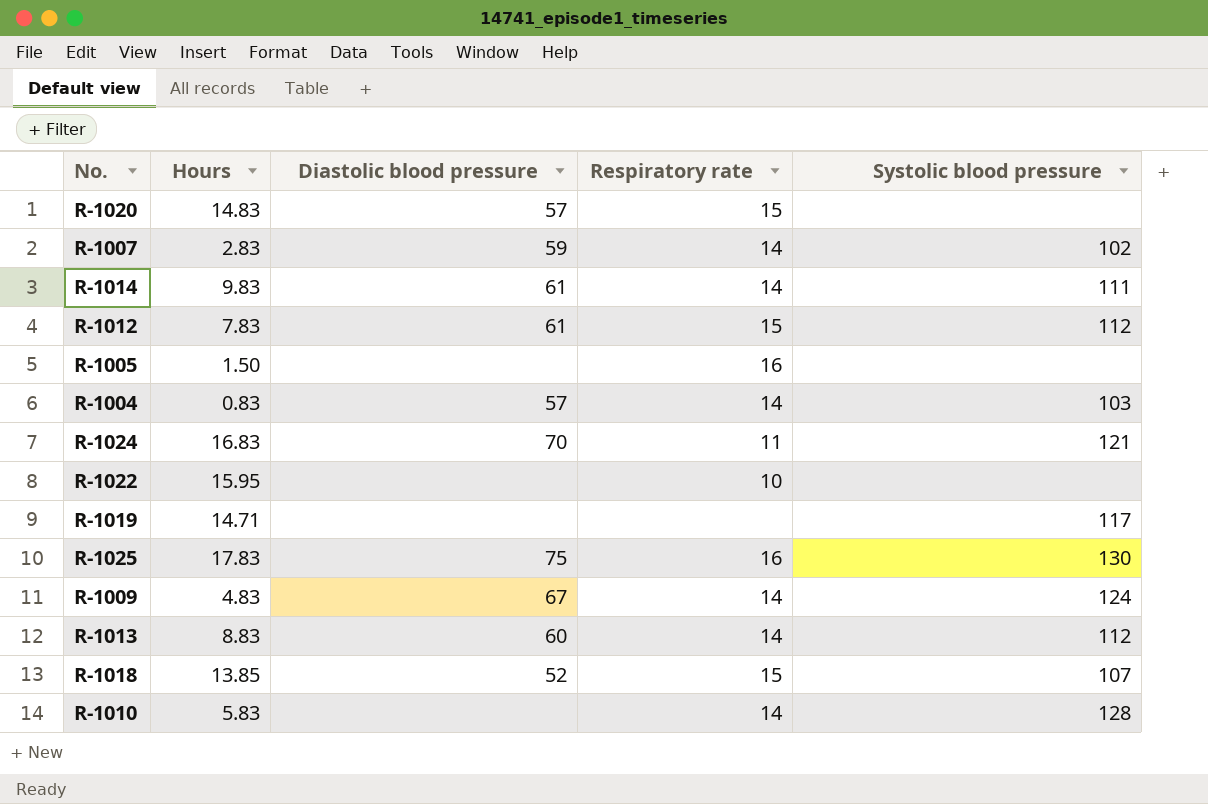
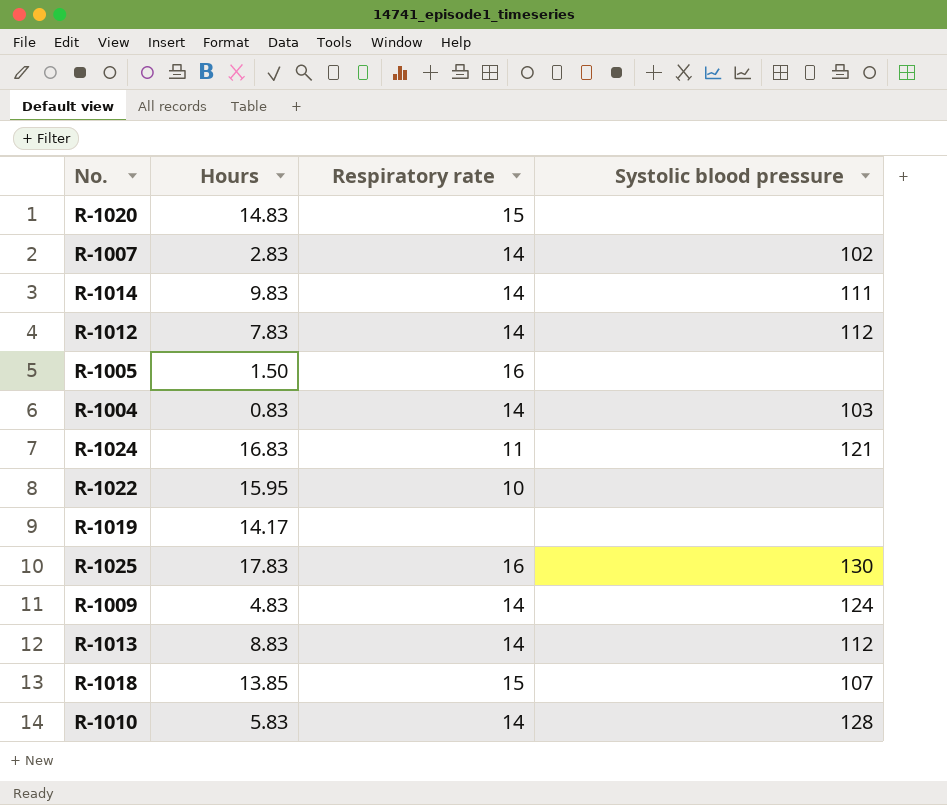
column Diastolic blood pressure | position: 3 -> none
R-1012 | Respiratory rate: 15 -> 14
R-1019 | Hours: 14.71 -> 14.17
R-1019 | Systolic blood pressure: 117 -> none

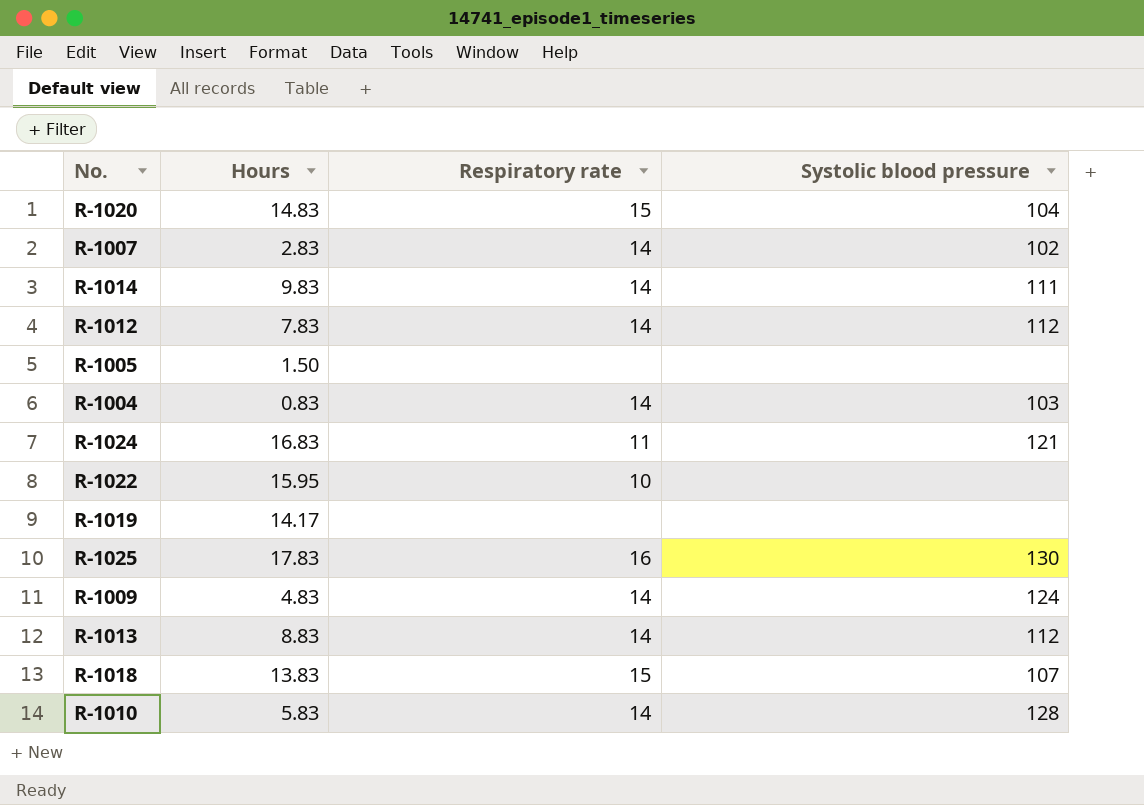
R-1020 | Systolic blood pressure: none -> 104
R-1005 | Respiratory rate: 16 -> none
R-1018 | Hours: 13.85 -> 13.83

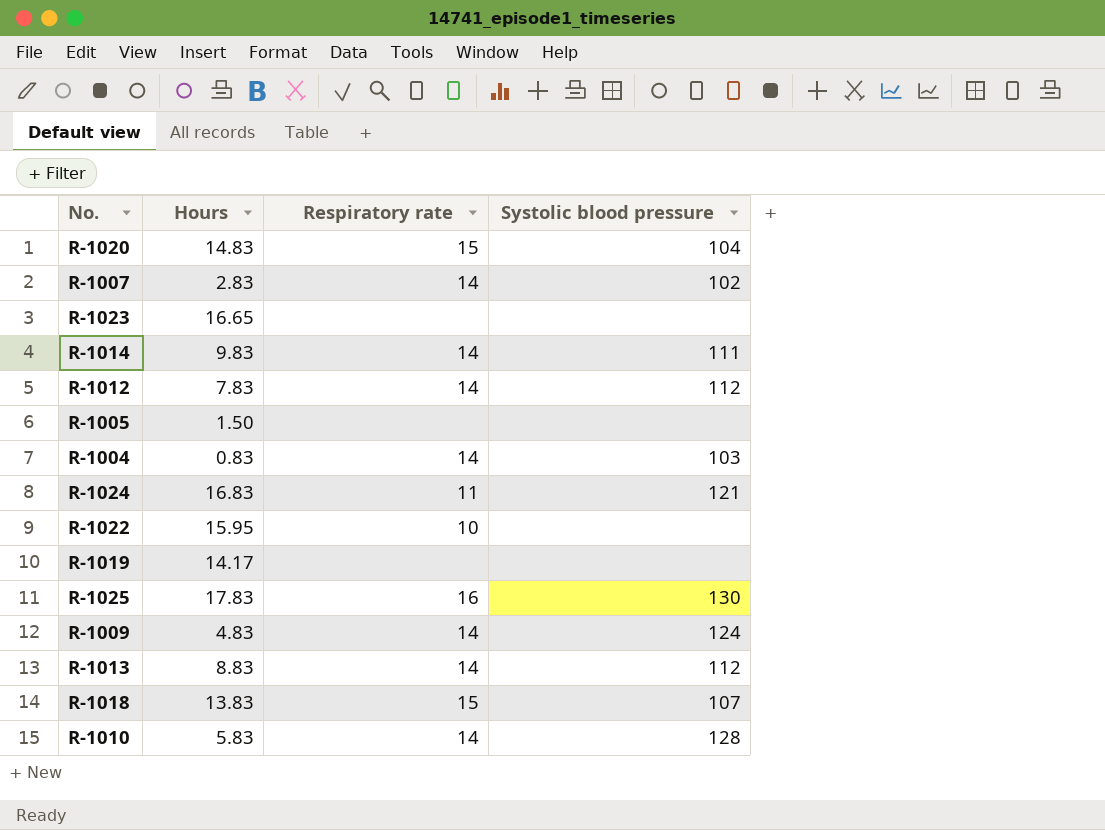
row R-1023: none -> 16.65 | none | none

